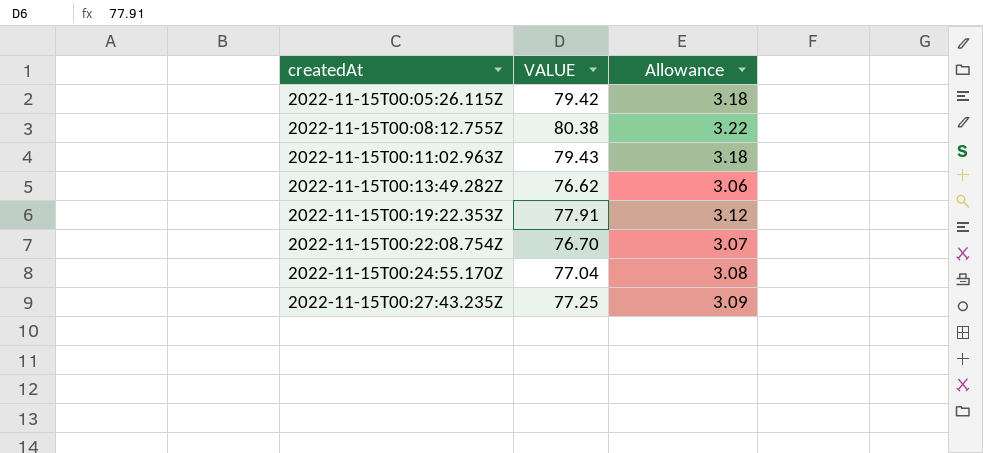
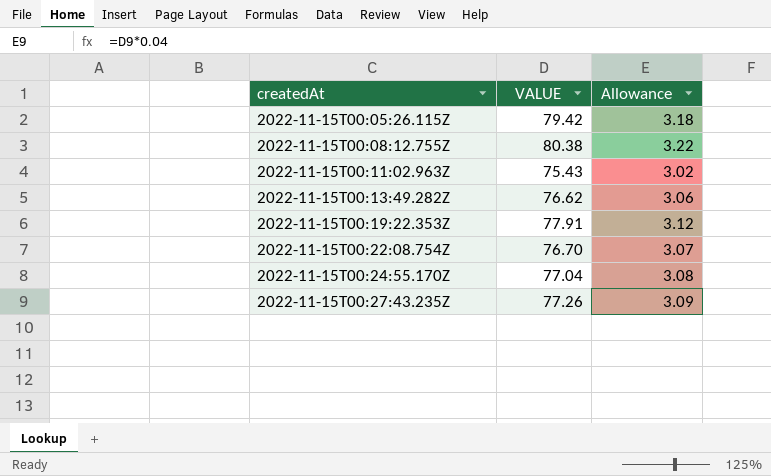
2022-11-15T00:11:02.963Z | VALUE: 79.43 -> 75.43
2022-11-15T00:11:02.963Z | Allowance: 3.18 -> 3.02
2022-11-15T00:27:43.235Z | VALUE: 77.25 -> 77.26

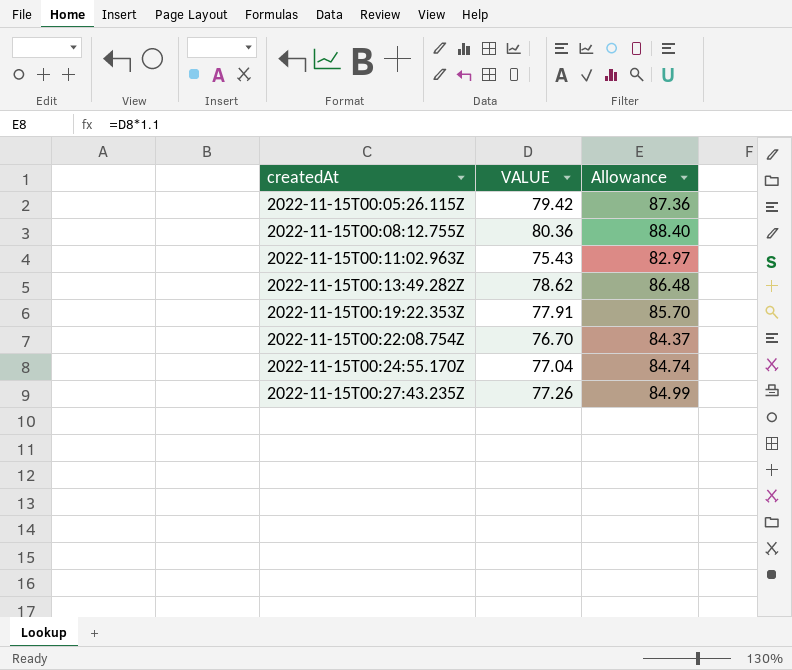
column Allowance | formula: [VALUE] * 0.04 -> [VALUE] * 1.1
2022-11-15T00:08:12.755Z | VALUE: 80.38 -> 80.36
2022-11-15T00:13:49.282Z | VALUE: 76.62 -> 78.62

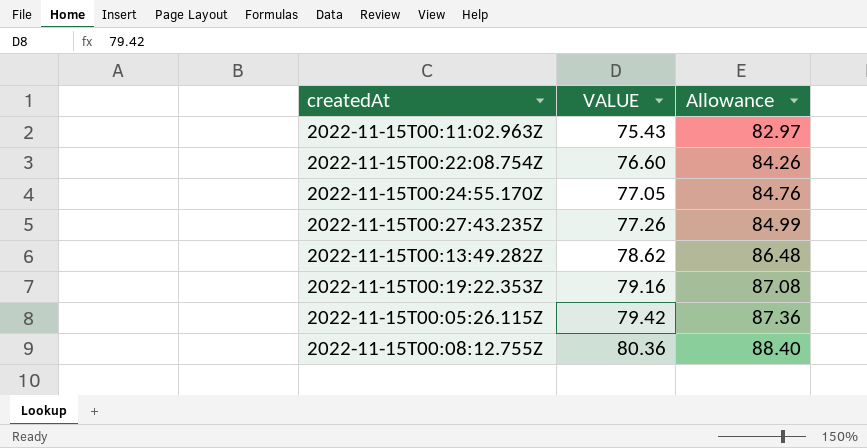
row order: createdAt ascending -> VALUE ascending
2022-11-15T00:22:08.754Z | VALUE: 76.70 -> 76.60
2022-11-15T00:22:08.754Z | Allowance: 84.37 -> 84.26
2022-11-15T00:24:55.170Z | VALUE: 77.04 -> 77.05
2022-11-15T00:24:55.170Z | Allowance: 84.74 -> 84.76
2022-11-15T00:19:22.353Z | VALUE: 77.91 -> 79.16
2022-11-15T00:19:22.353Z | Allowance: 85.70 -> 87.08

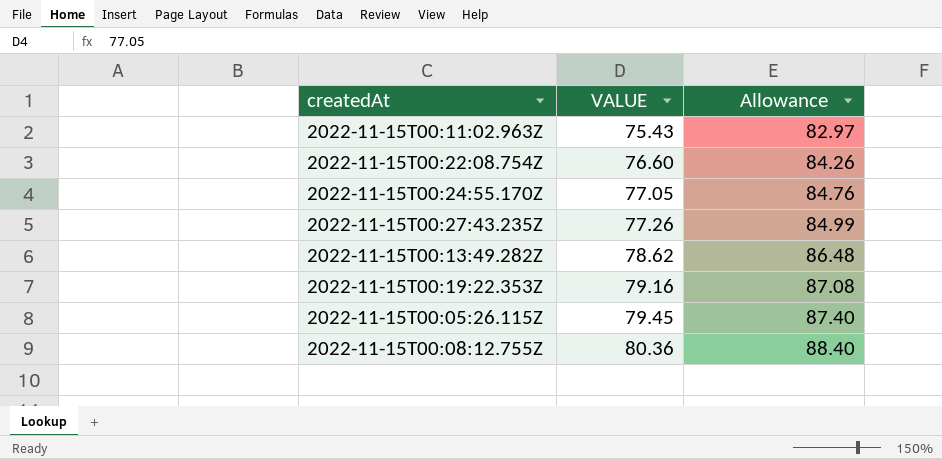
2022-11-15T00:05:26.115Z | VALUE: 79.42 -> 79.45
2022-11-15T00:05:26.115Z | Allowance: 87.36 -> 87.40

